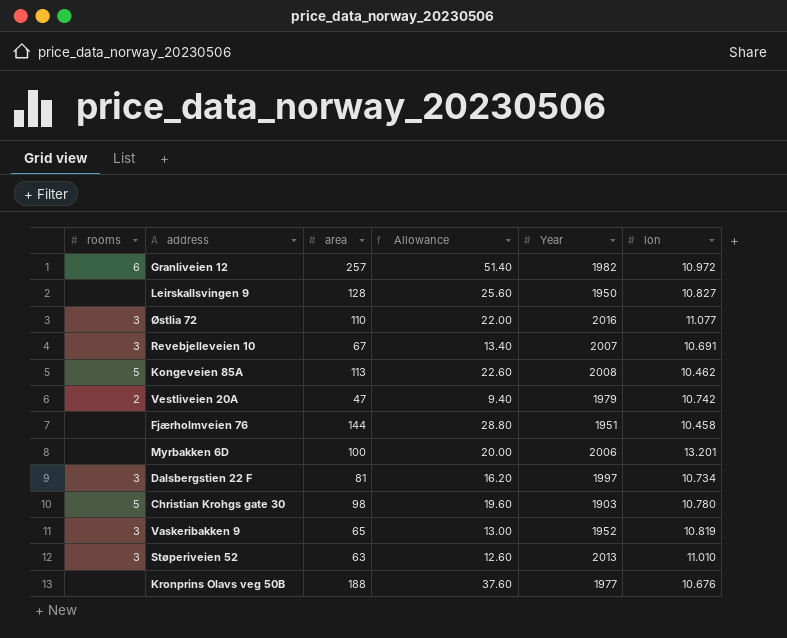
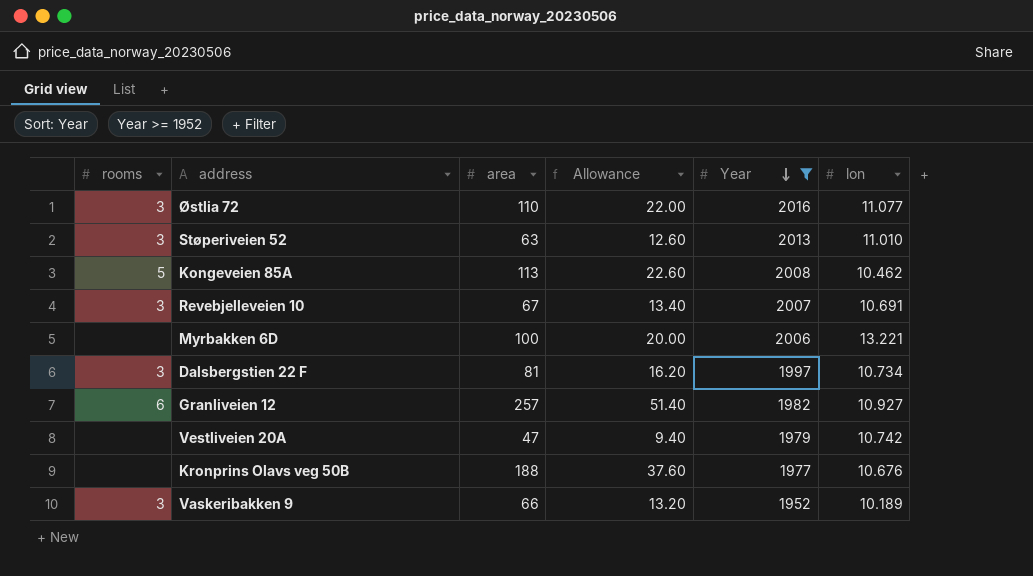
filter: none -> Year >= 1952
row order: none -> Year descending
Myrbakken 6D | lon: 13.201 -> 13.221
Granliveien 12 | lon: 10.972 -> 10.927
Vestliveien 20A | rooms: 2 -> none
Vaskeribakken 9 | area: 65 -> 66
Vaskeribakken 9 | Allowance: 13.00 -> 13.20
Vaskeribakken 9 | lon: 10.819 -> 10.189

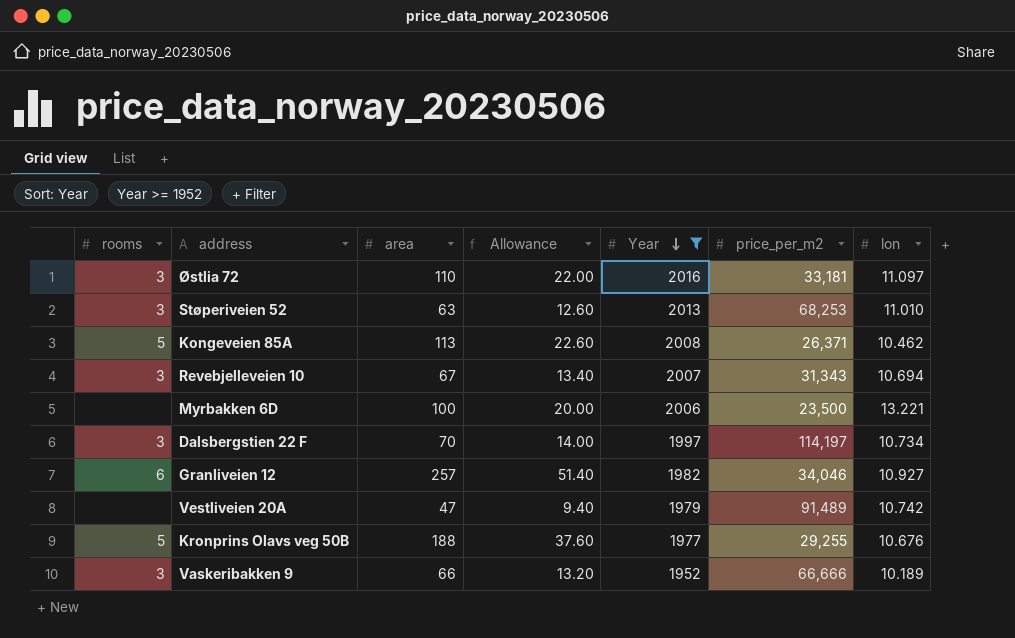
column price_per_m2 | position: none -> 6
Østlia 72 | lon: 11.077 -> 11.097
Revebjelleveien 10 | lon: 10.691 -> 10.694
Dalsbergstien 22 F | area: 81 -> 70
Dalsbergstien 22 F | Allowance: 16.20 -> 14.00
Kronprins Olavs veg 50B | rooms: none -> 5

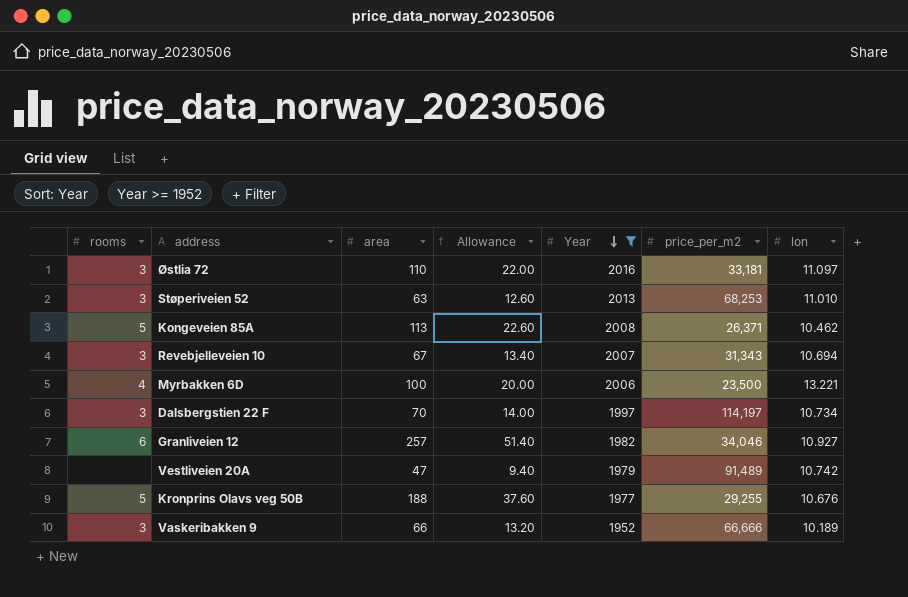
Myrbakken 6D | rooms: none -> 4

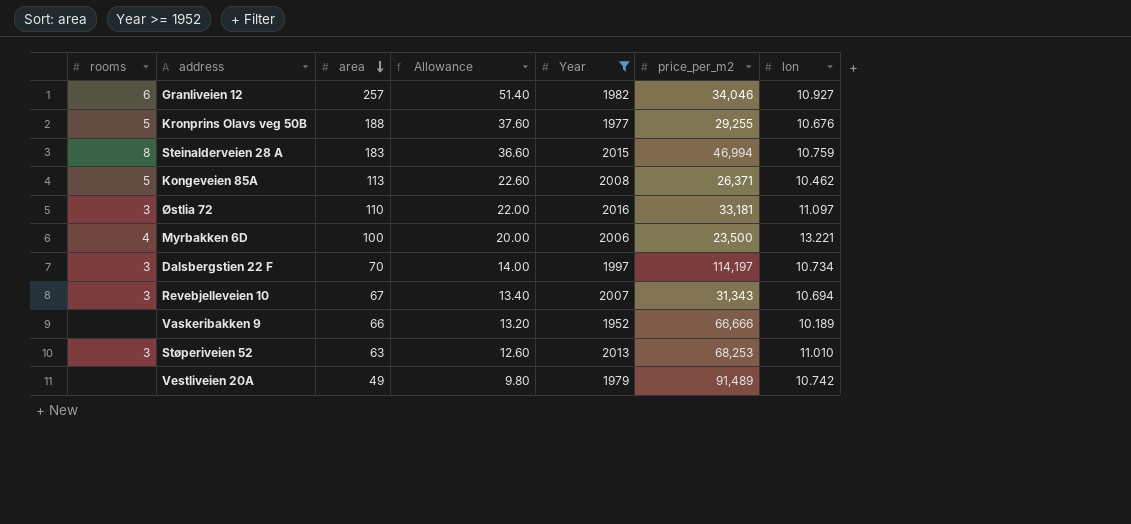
row order: Year descending -> area descending
row Steinalderveien 28 A: none -> 8 | 183 | 36.60 | 2015 | 46,994 | 10.759
Vaskeribakken 9 | rooms: 3 -> none
Vestliveien 20A | area: 47 -> 49
Vestliveien 20A | Allowance: 9.40 -> 9.80

